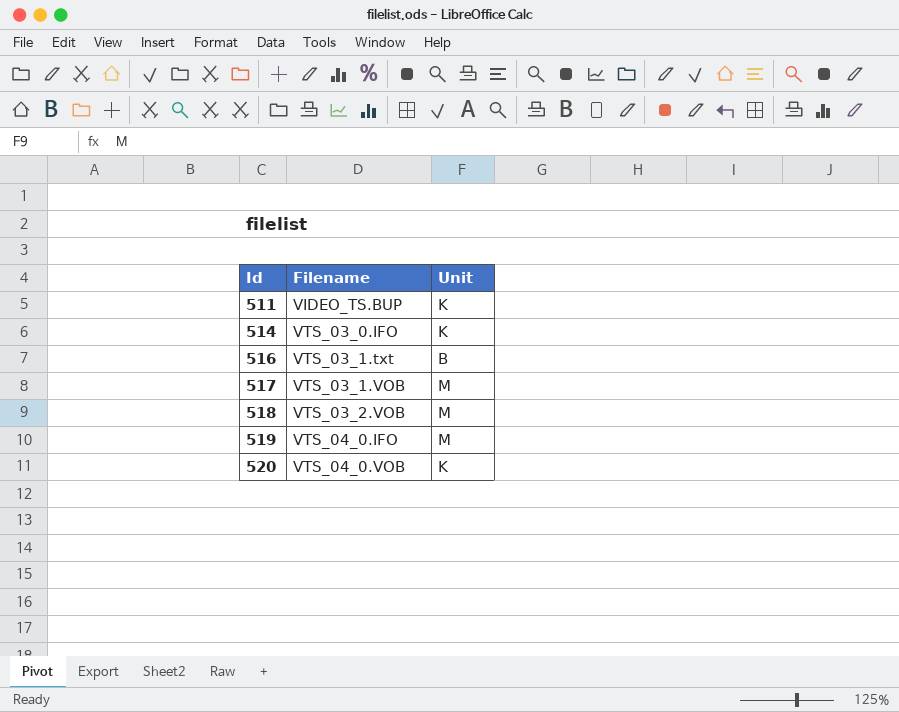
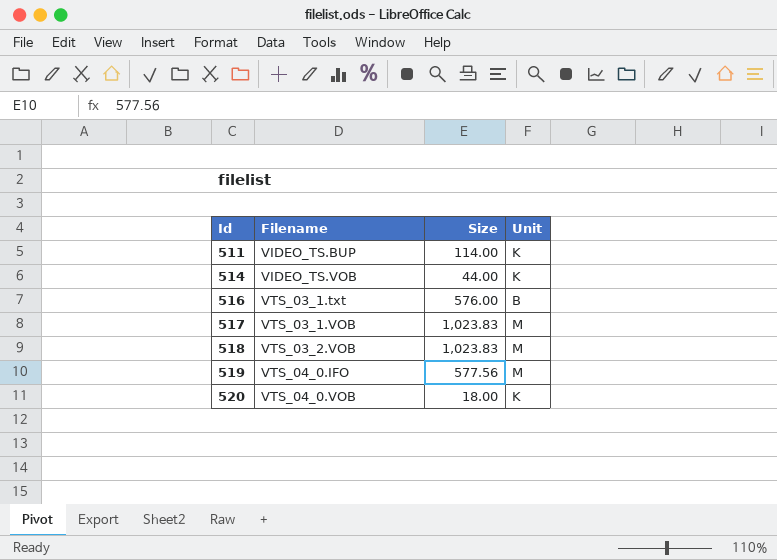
column Size | position: none -> 3
514 | Filename: VTS_03_0.IFO -> VIDEO_TS.VOB

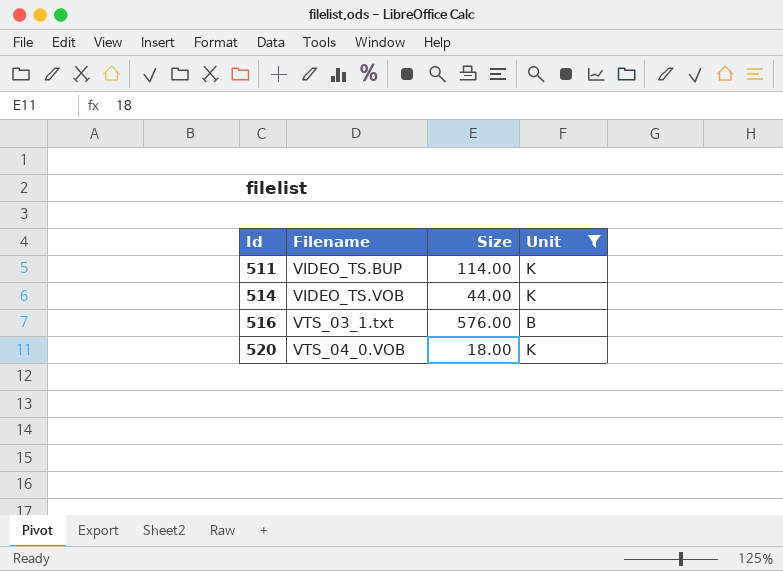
filter: none -> Unit != M

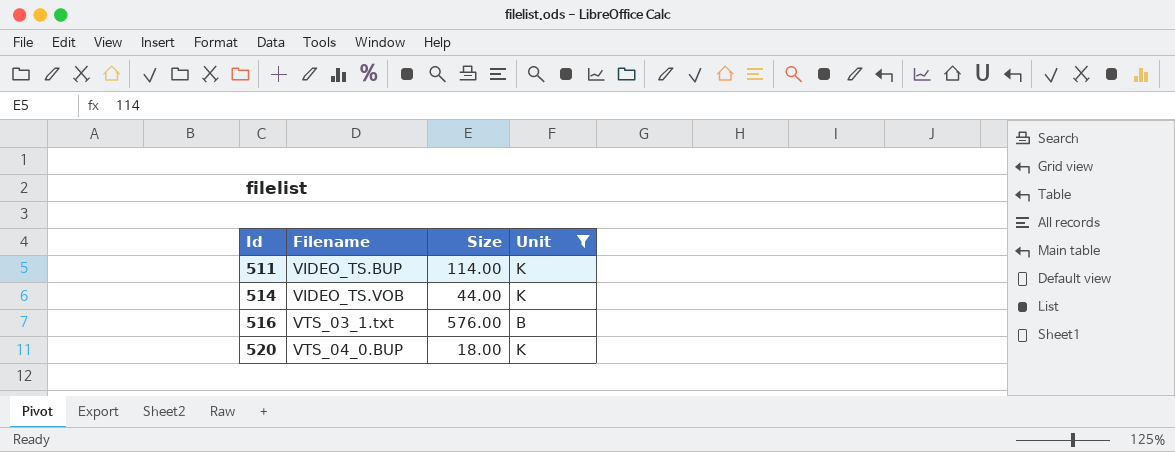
520 | Filename: VTS_04_0.VOB -> VTS_04_0.BUP

